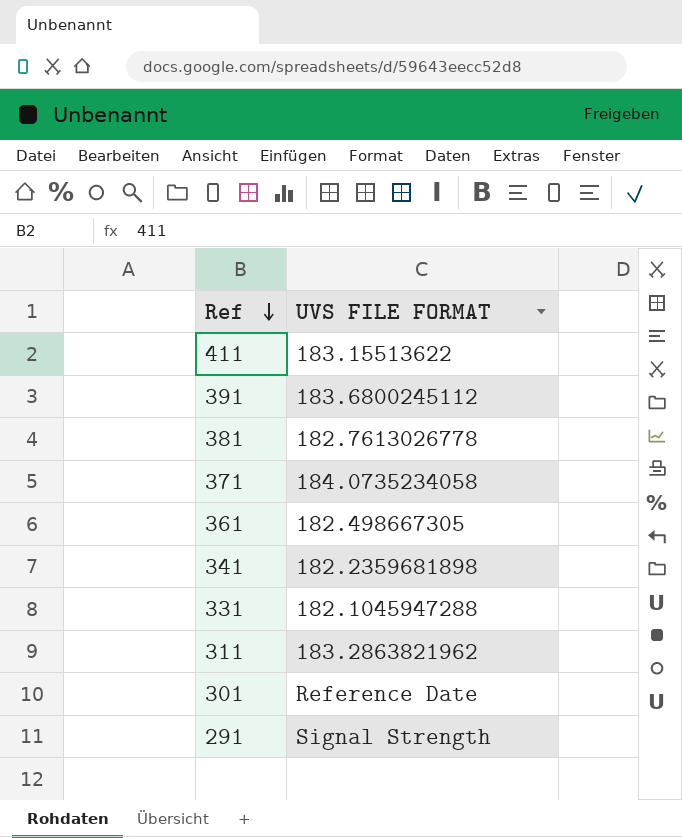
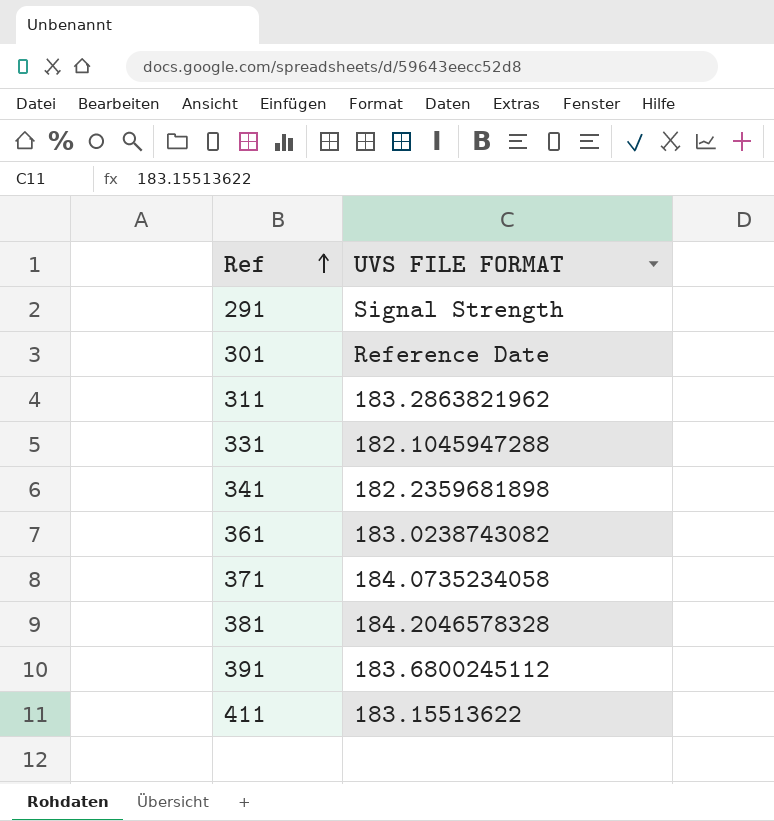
row order: Ref descending -> Ref ascending
361 | UVS FILE FORMAT: 182.498667305 -> 183.0238743082
381 | UVS FILE FORMAT: 182.7613026778 -> 184.2046578328

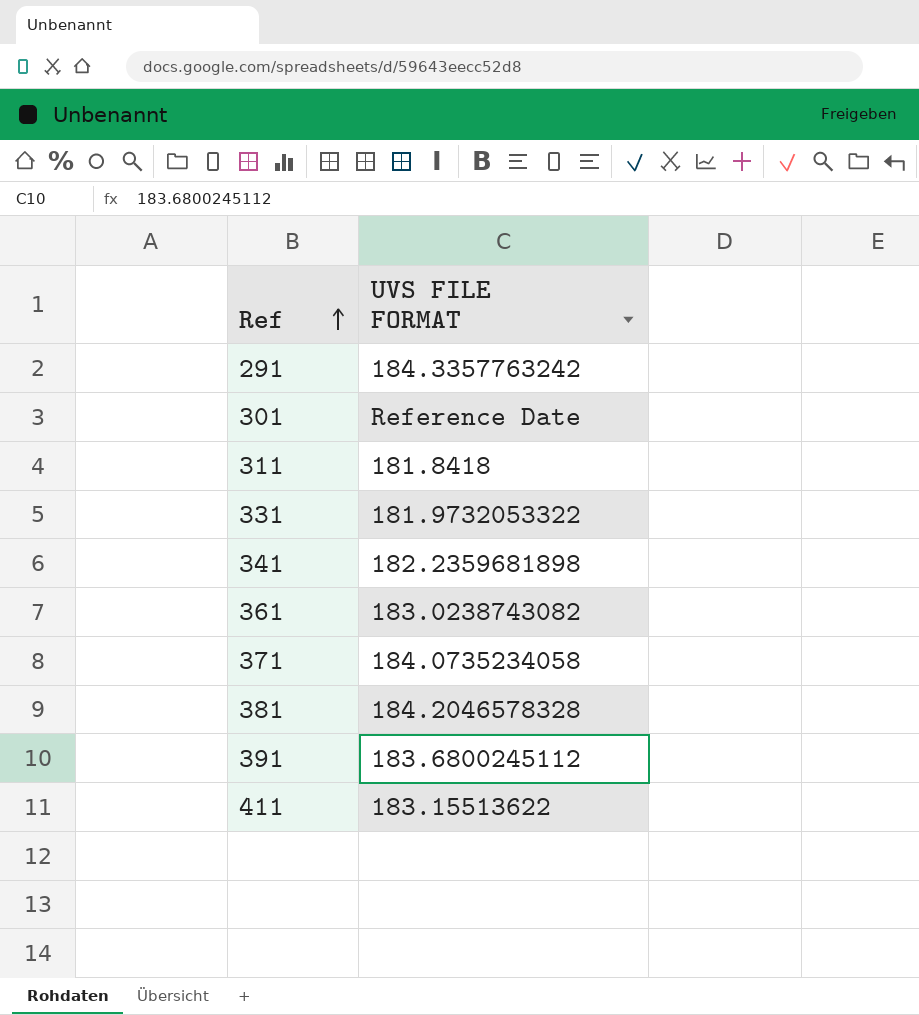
291 | UVS FILE FORMAT: Signal Strength -> 184.3357763242
311 | UVS FILE FORMAT: 183.2863821962 -> 181.8418
331 | UVS FILE FORMAT: 182.1045947288 -> 181.9732053322

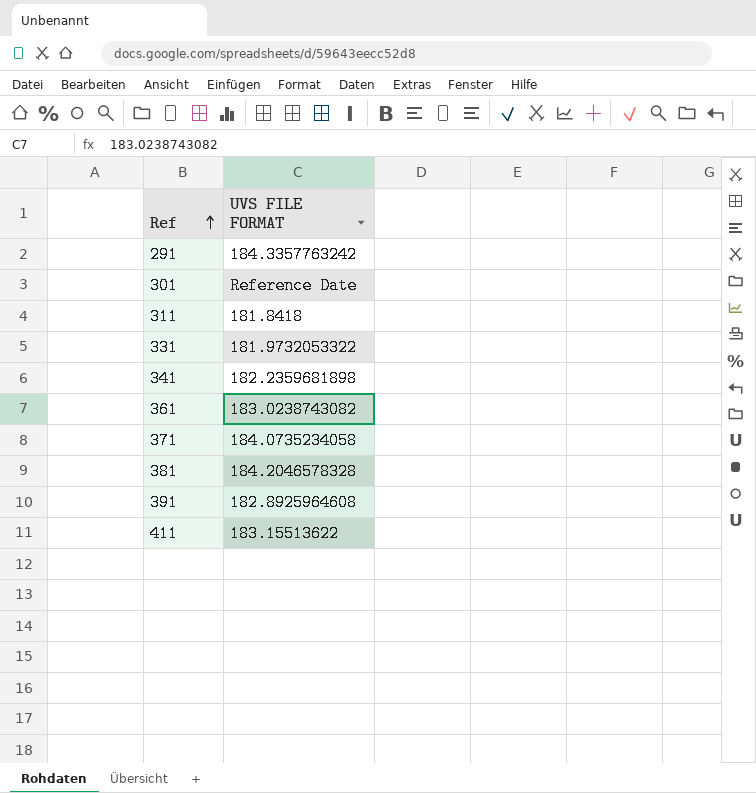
391 | UVS FILE FORMAT: 183.6800245112 -> 182.8925964608

